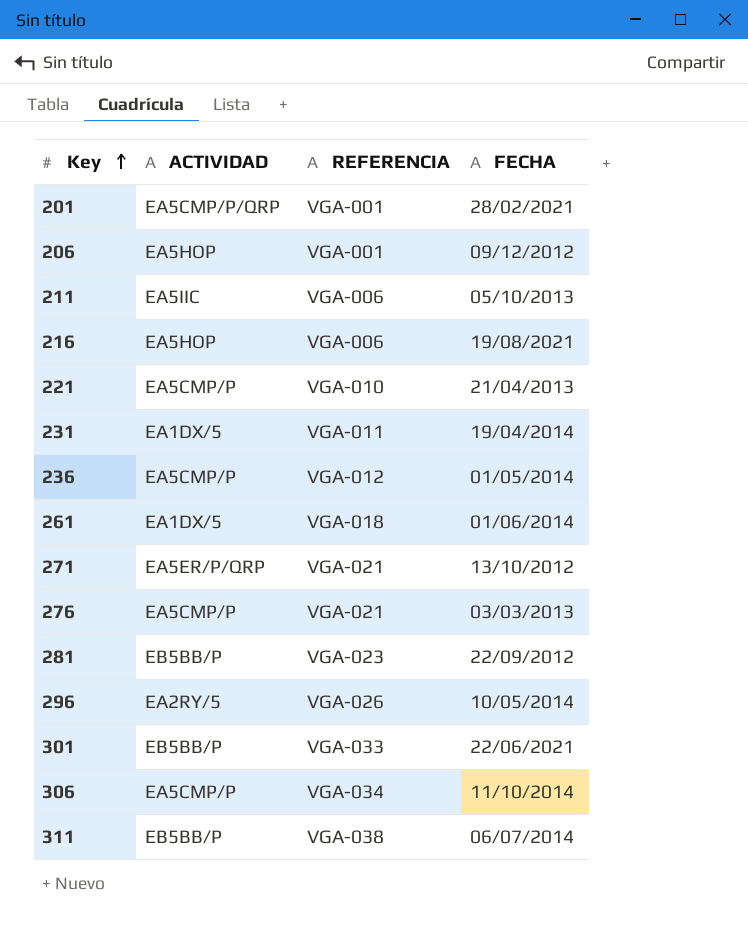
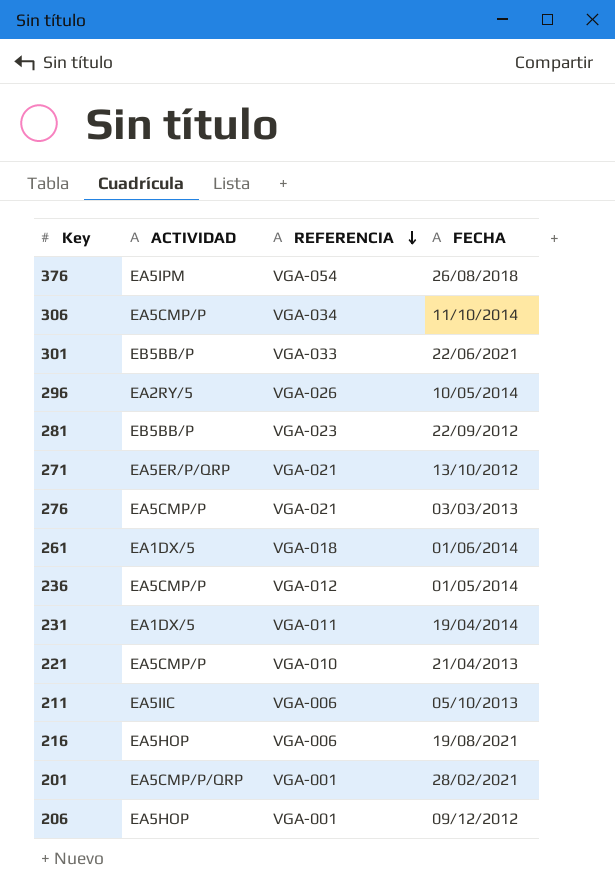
row order: Key ascending -> REFERENCIA descending
row 311: EB5BB/P | VGA-038 | 06/07/2014 -> none
row 376: none -> EA5IPM | VGA-054 | 26/08/2018

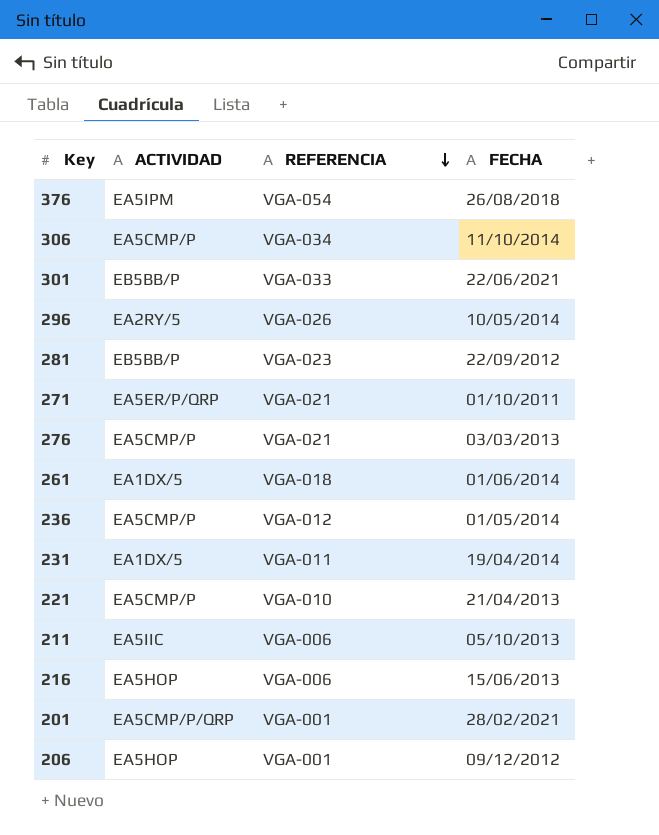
271 | FECHA: 13/10/2012 -> 01/10/2011
216 | FECHA: 19/08/2021 -> 15/06/2013

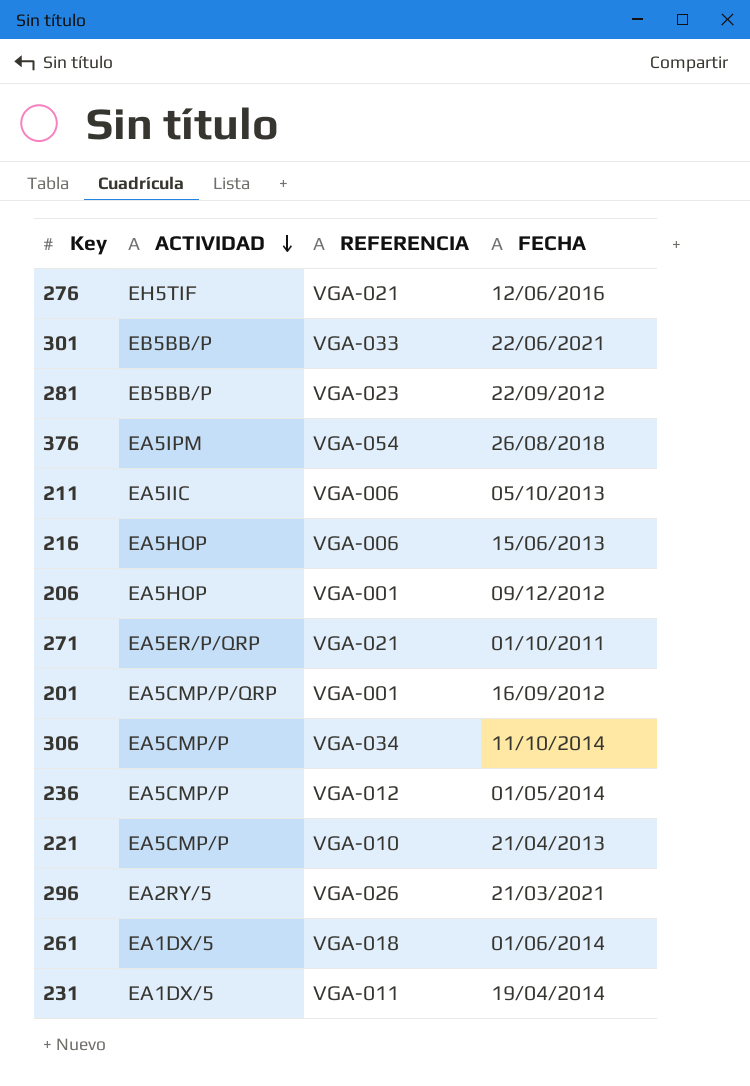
row order: REFERENCIA descending -> ACTIVIDAD descending
276 | ACTIVIDAD: EA5CMP/P -> EH5TIF
276 | FECHA: 03/03/2013 -> 12/06/2016
201 | FECHA: 28/02/2021 -> 16/09/2012
296 | FECHA: 10/05/2014 -> 21/03/2021

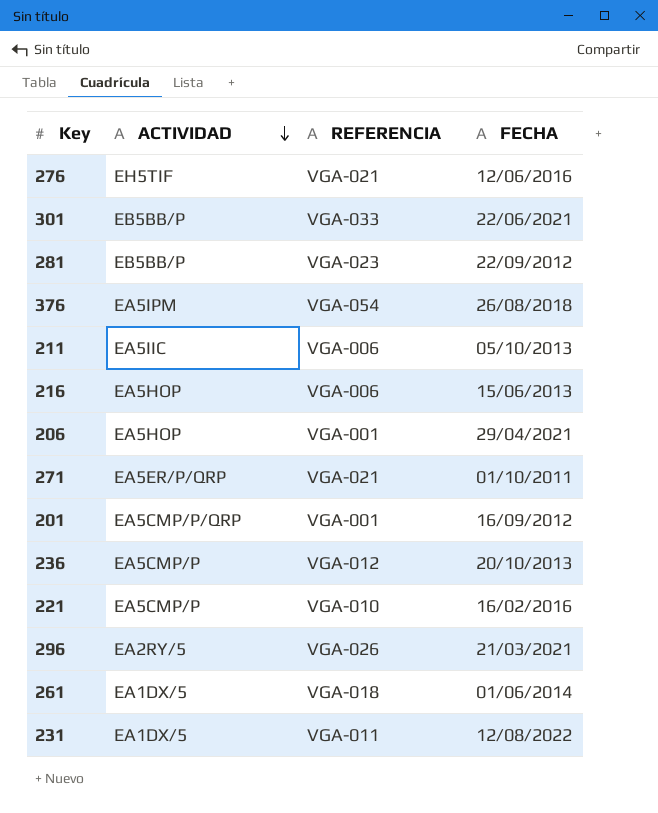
row 306: EA5CMP/P | VGA-034 | 11/10/2014 -> none
206 | FECHA: 09/12/2012 -> 29/04/2021
236 | FECHA: 01/05/2014 -> 20/10/2013
221 | FECHA: 21/04/2013 -> 16/02/2016
231 | FECHA: 19/04/2014 -> 12/08/2022

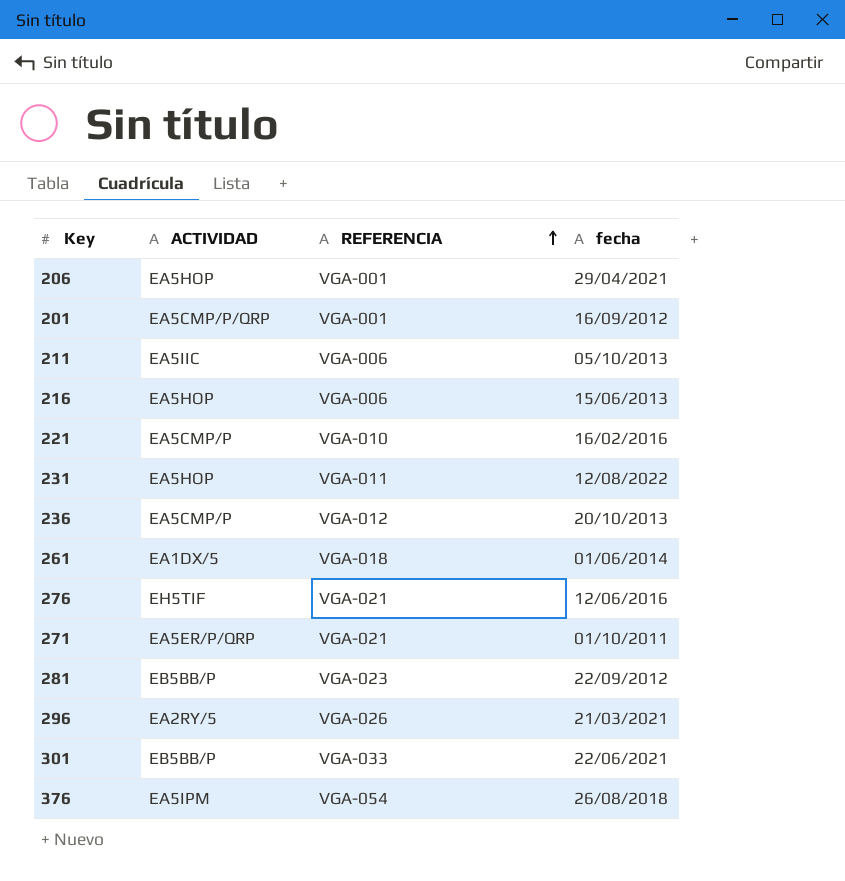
row order: ACTIVIDAD descending -> REFERENCIA ascending
column name: FECHA -> fecha
231 | ACTIVIDAD: EA1DX/5 -> EA5HOP

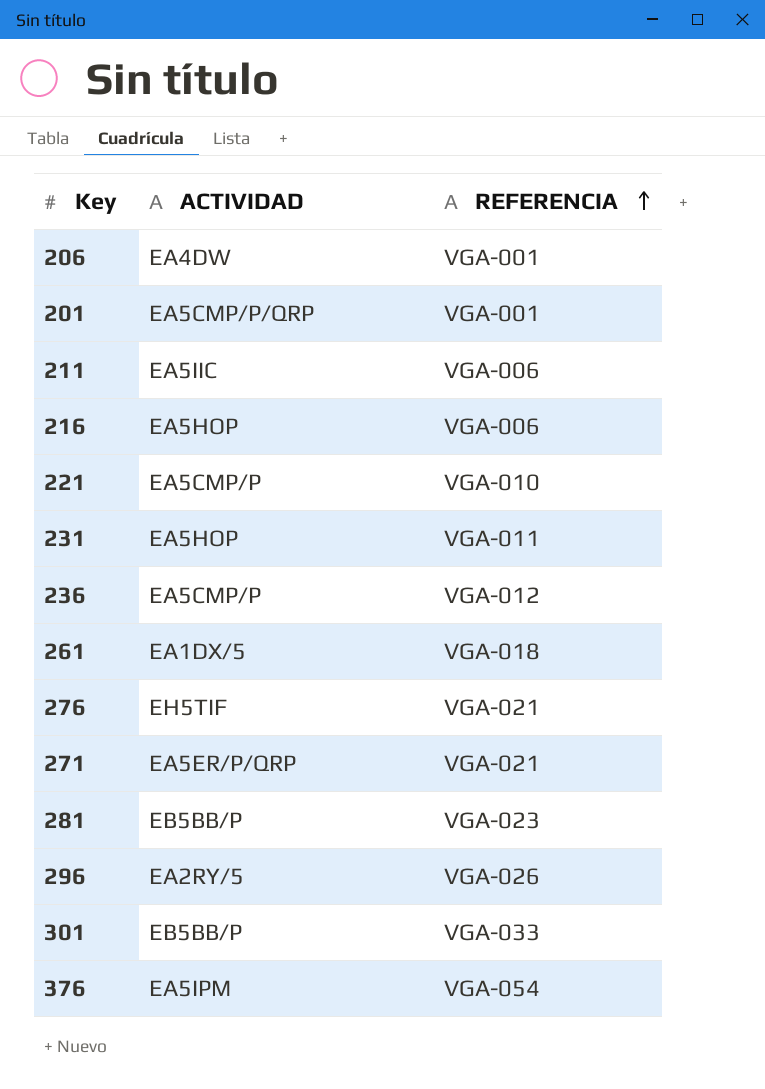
column fecha | position: 4 -> none
206 | ACTIVIDAD: EA5HOP -> EA4DW

